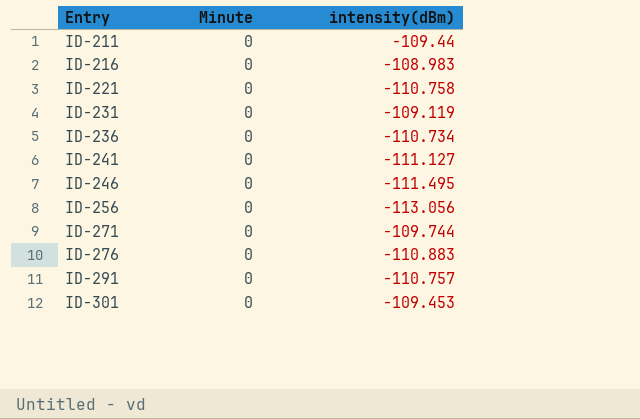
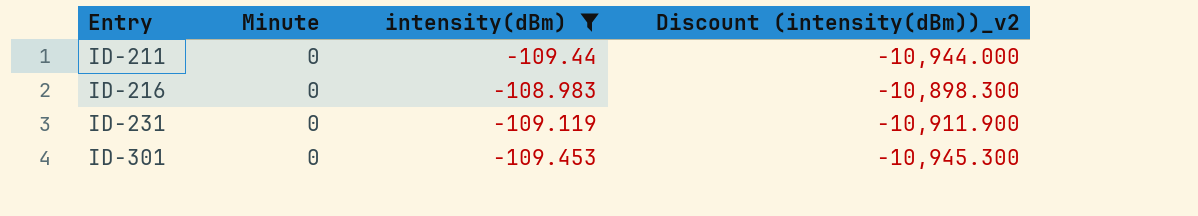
filter: none -> intensity(dBm) >= -109.453
column Discount (intensity(dBm))_v2 | formula: none -> [intensity(dBm)] * 100

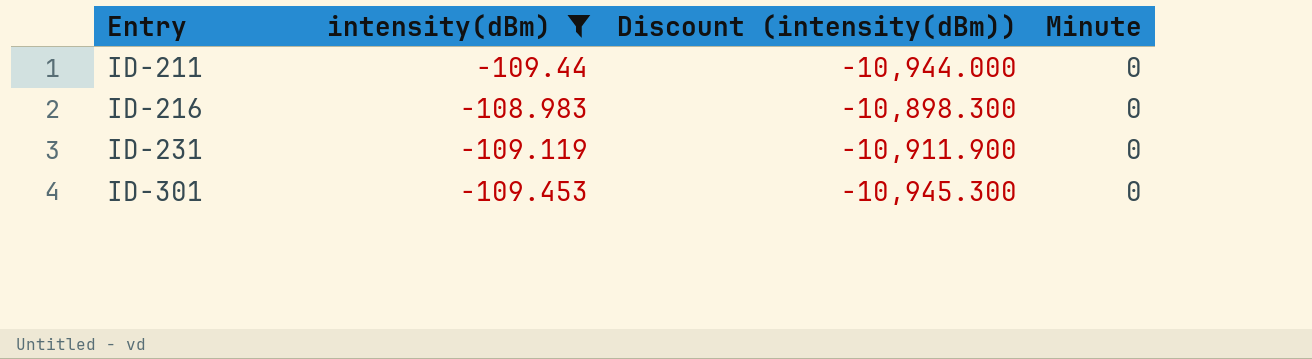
column name: Discount (intensity(dBm))_v2 -> Discount (intensity(dBm))
column Minute | position: 2 -> 4

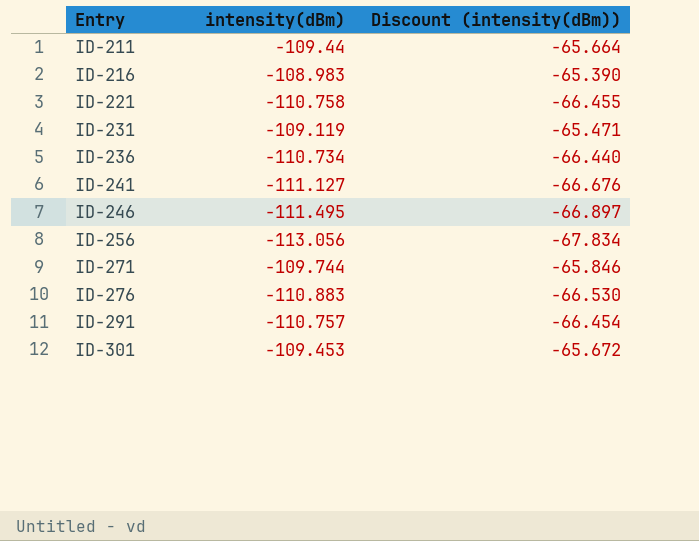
filter: intensity(dBm) >= -109.453 -> none
column Minute | position: 4 -> none
column Discount (intensity(dBm)) | formula: [intensity(dBm)] * 100 -> [intensity(dBm)] * 0.6

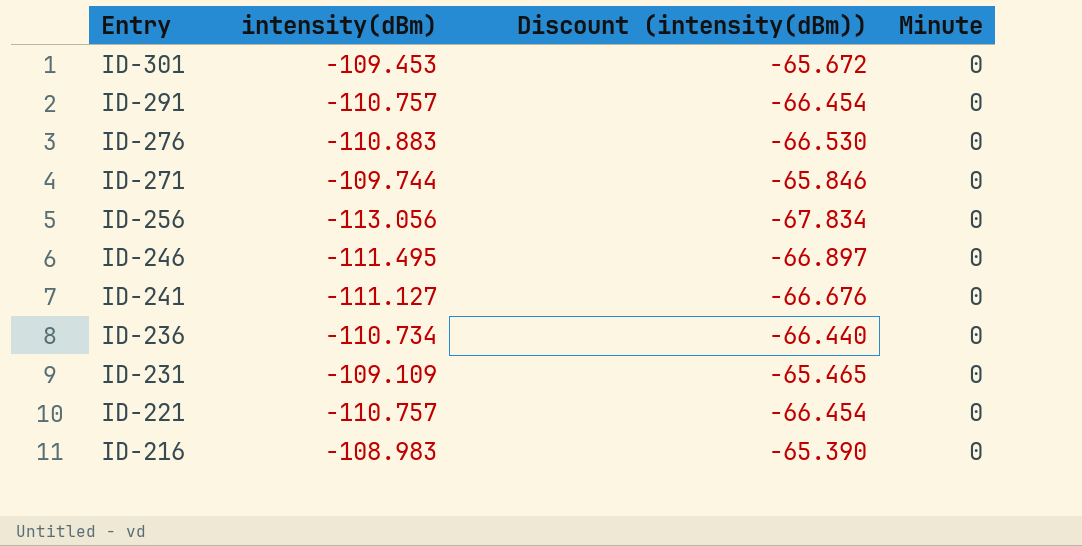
row order: Entry ascending -> Entry descending
column Minute | position: none -> 4
row ID-211: -109.44 | -65.664 -> none
ID-231 | intensity(dBm): -109.119 -> -109.109
ID-231 | Discount (intensity(dBm)): -65.471 -> -65.465
ID-221 | intensity(dBm): -110.758 -> -110.757
ID-221 | Discount (intensity(dBm)): -66.455 -> -66.454

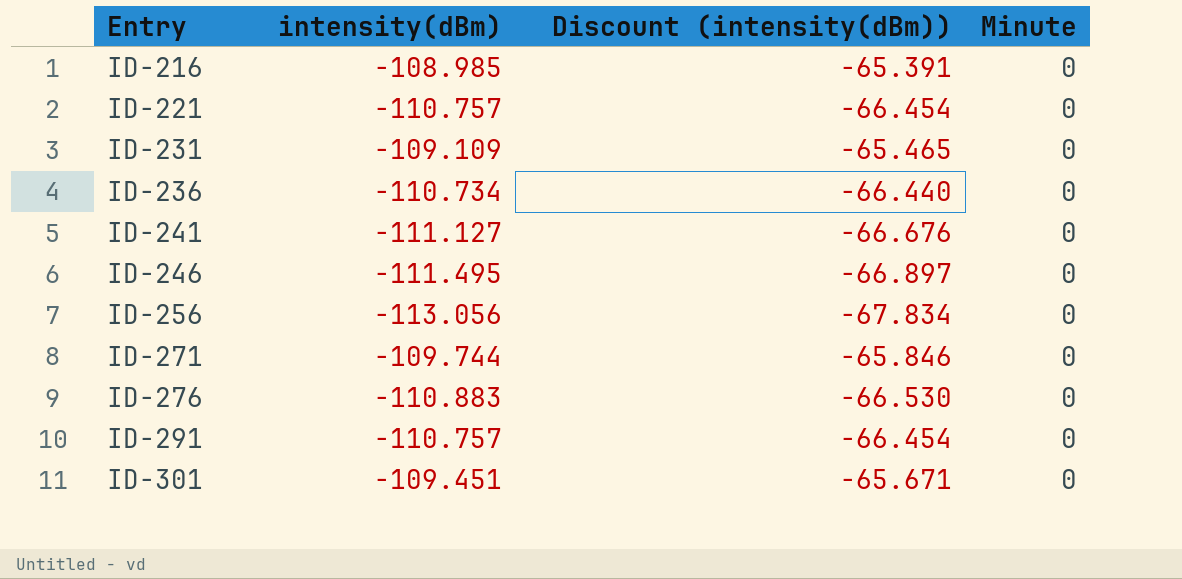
row order: Entry descending -> Entry ascending
ID-216 | intensity(dBm): -108.983 -> -108.985
ID-216 | Discount (intensity(dBm)): -65.390 -> -65.391
ID-301 | intensity(dBm): -109.453 -> -109.451
ID-301 | Discount (intensity(dBm)): -65.672 -> -65.671

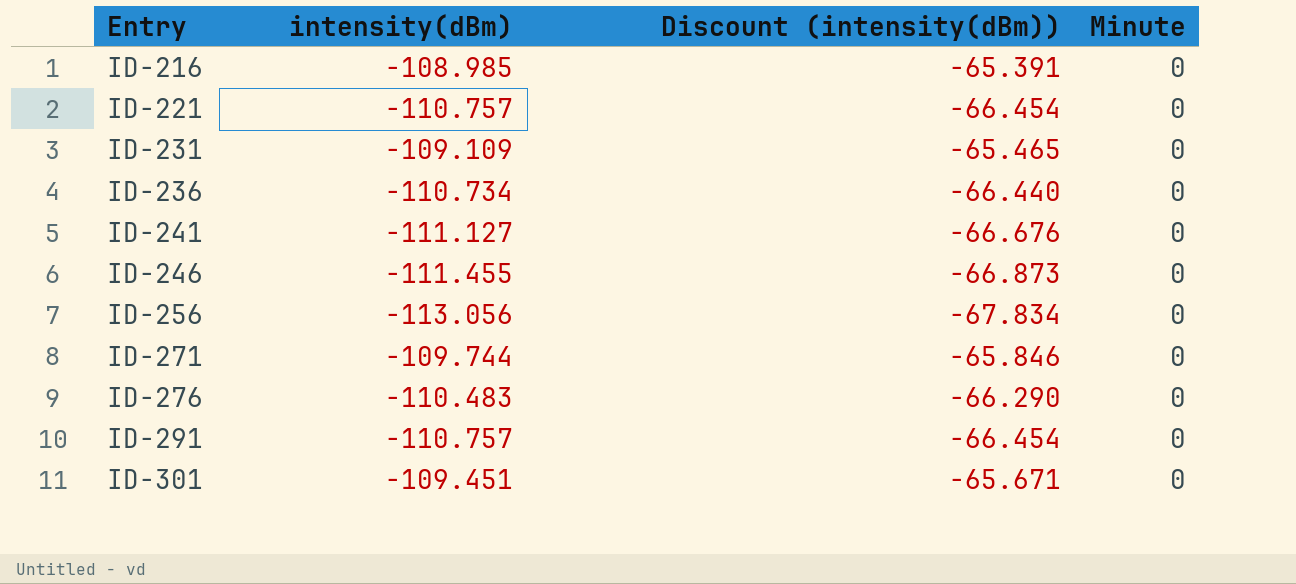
ID-246 | intensity(dBm): -111.495 -> -111.455
ID-246 | Discount (intensity(dBm)): -66.897 -> -66.873
ID-276 | intensity(dBm): -110.883 -> -110.483
ID-276 | Discount (intensity(dBm)): -66.530 -> -66.290

